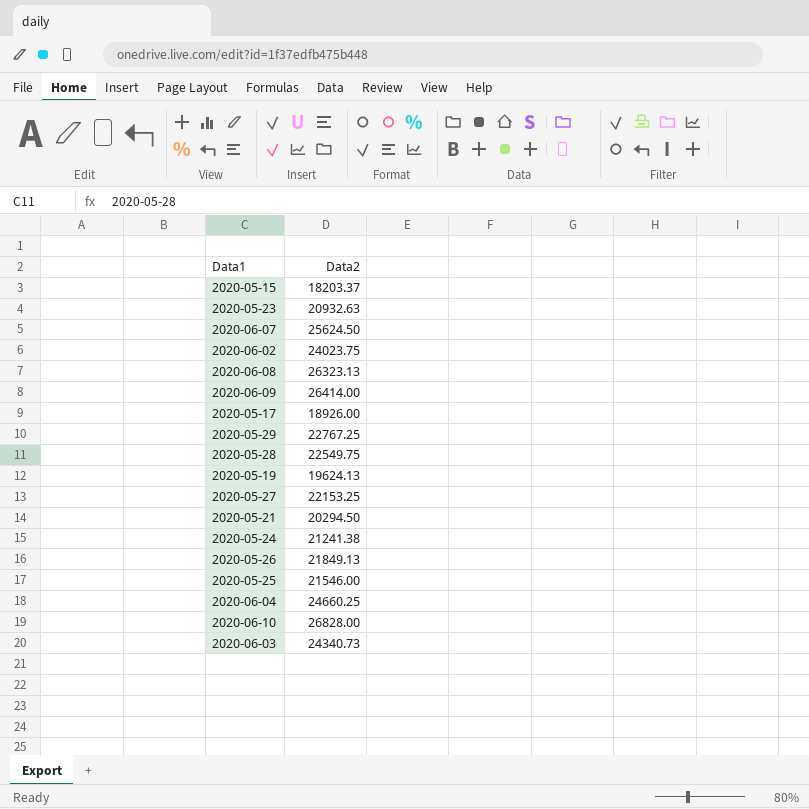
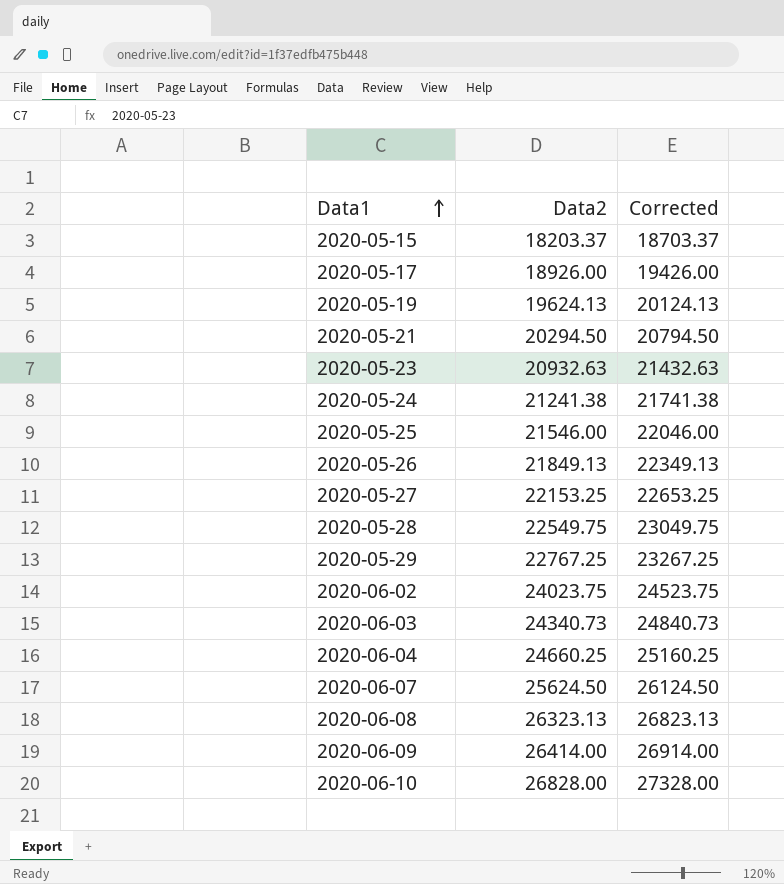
row order: none -> Data1 ascending
column Corrected | formula: none -> [Data2] + 500

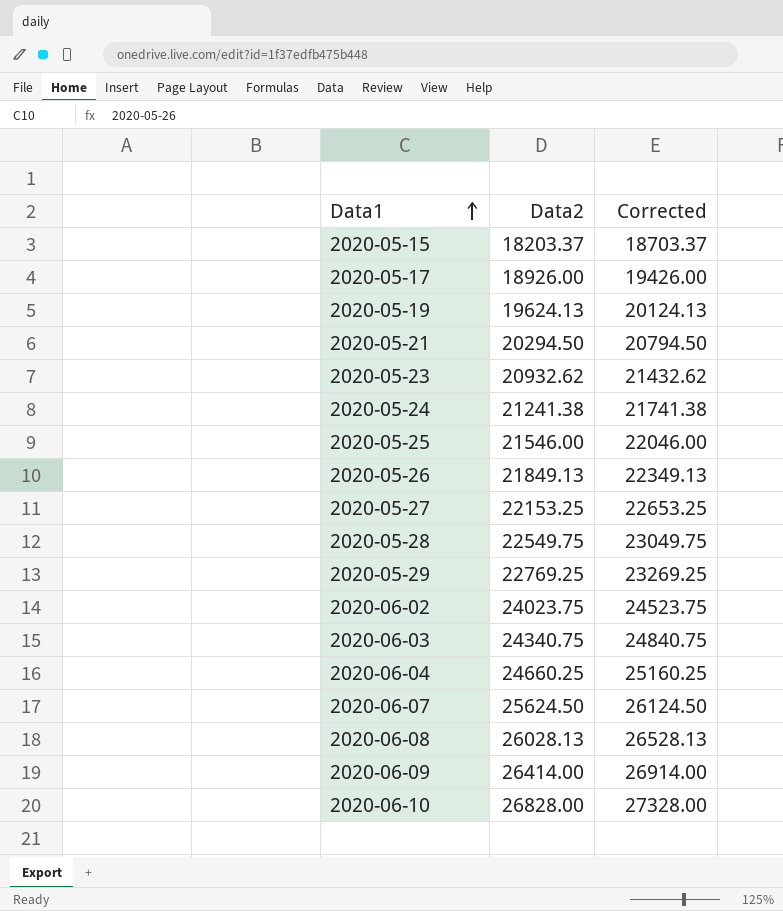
2020-05-23 | Data2: 20932.63 -> 20932.62
2020-05-23 | Corrected: 21432.63 -> 21432.62
2020-05-29 | Data2: 22767.25 -> 22769.25
2020-05-29 | Corrected: 23267.25 -> 23269.25
2020-06-03 | Data2: 24340.73 -> 24340.75
2020-06-03 | Corrected: 24840.73 -> 24840.75
2020-06-08 | Data2: 26323.13 -> 26028.13
2020-06-08 | Corrected: 26823.13 -> 26528.13

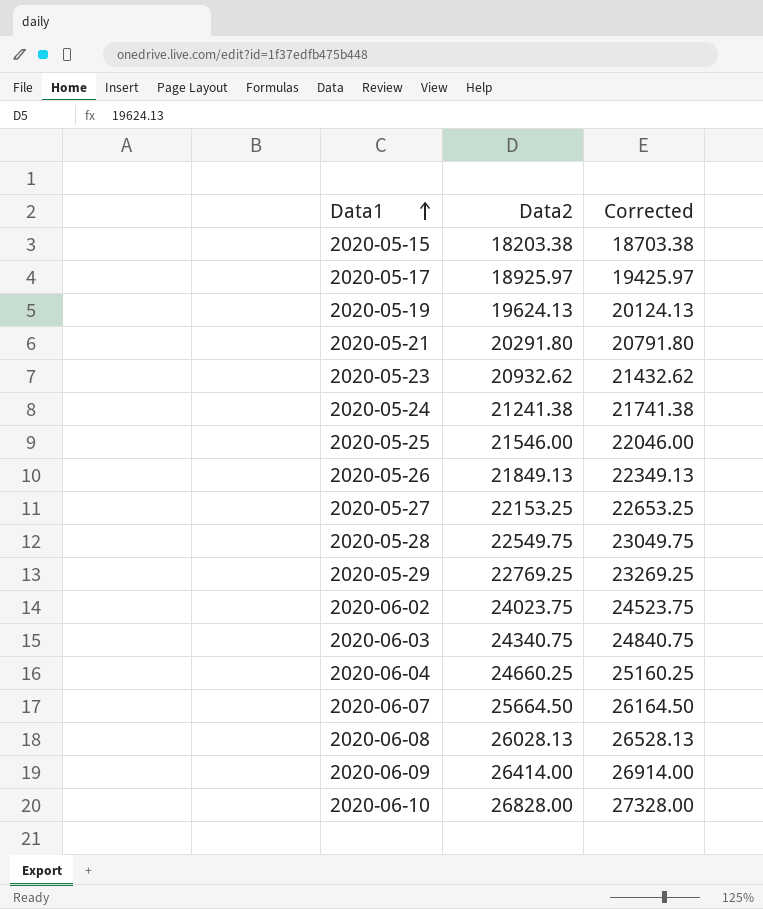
2020-05-15 | Data2: 18203.37 -> 18203.38
2020-05-15 | Corrected: 18703.37 -> 18703.38
2020-05-17 | Data2: 18926.00 -> 18925.97
2020-05-17 | Corrected: 19426.00 -> 19425.97
2020-05-21 | Data2: 20294.50 -> 20291.80
2020-05-21 | Corrected: 20794.50 -> 20791.80
2020-06-07 | Data2: 25624.50 -> 25664.50
2020-06-07 | Corrected: 26124.50 -> 26164.50

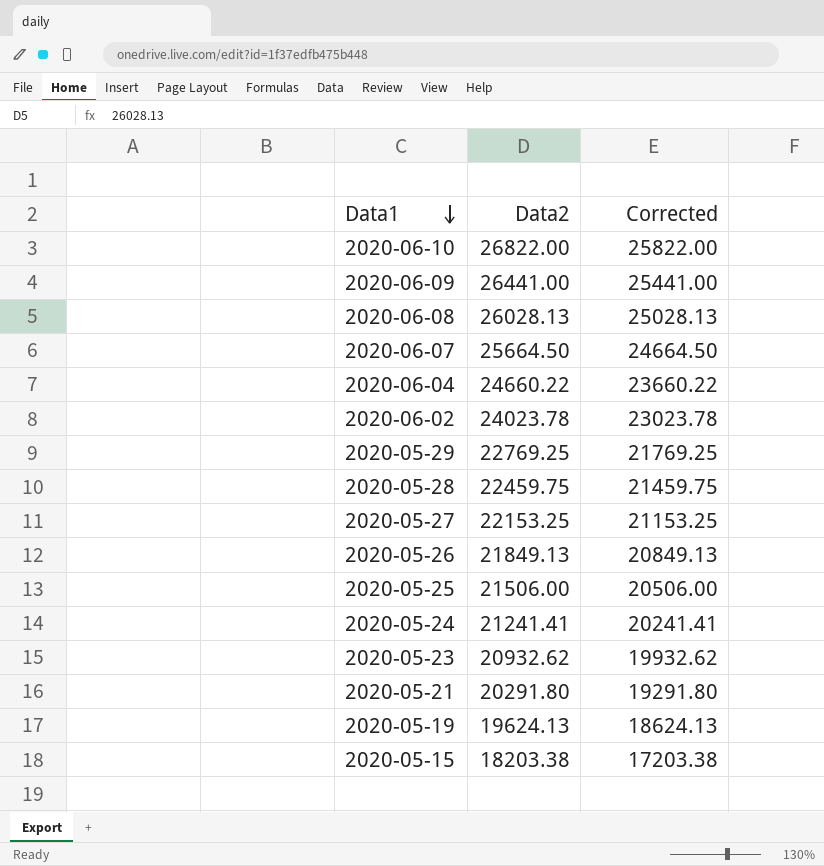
row order: Data1 ascending -> Data1 descending
column Corrected | formula: [Data2] + 500 -> [Data2] - 1000
row 2020-05-17: 18925.97 | 19425.97 -> none
row 2020-06-03: 24340.75 | 24840.75 -> none
2020-06-10 | Data2: 26828.00 -> 26822.00
2020-06-09 | Data2: 26414.00 -> 26441.00
2020-06-04 | Data2: 24660.25 -> 24660.22
2020-06-02 | Data2: 24023.75 -> 24023.78
2020-05-28 | Data2: 22549.75 -> 22459.75
2020-05-25 | Data2: 21546.00 -> 21506.00
2020-05-24 | Data2: 21241.38 -> 21241.41

